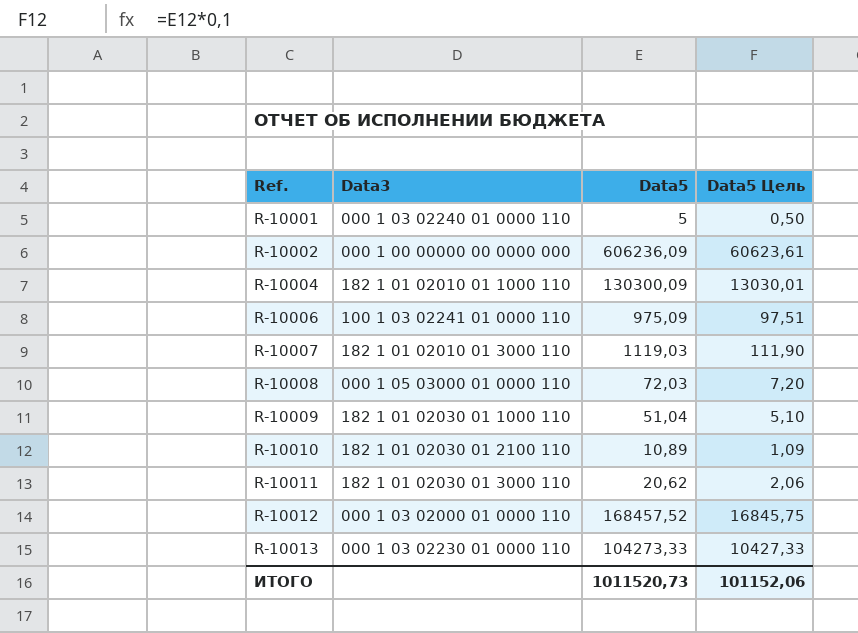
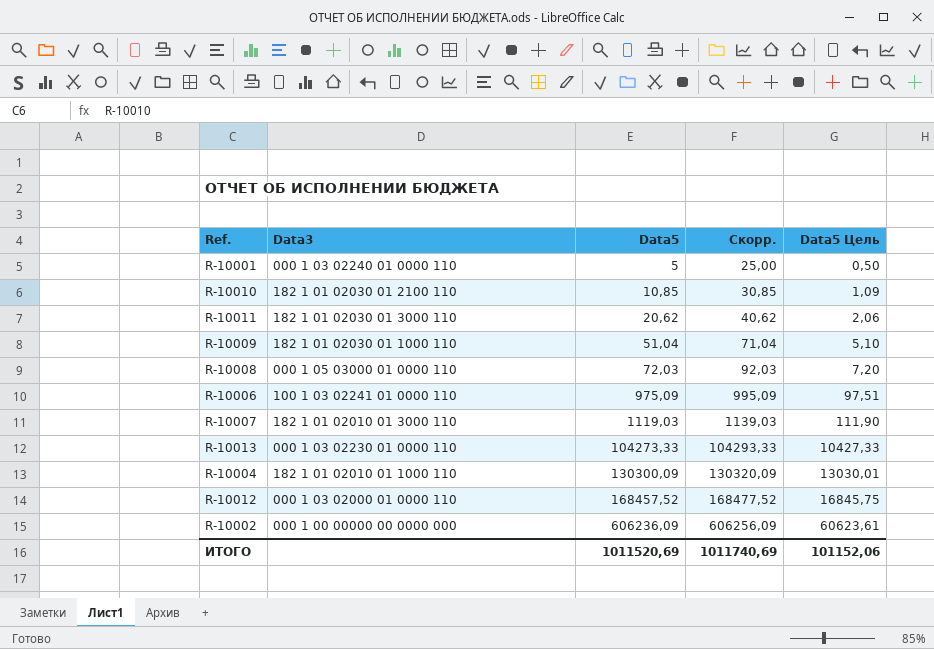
row order: Ref. ascending -> Data5 ascending
column Скорр. | formula: none -> [Data5] + 20
R-10010 | Data5: 10,89 -> 10,85
ИТОГО | Data5: 1011520,73 -> 1011520,69

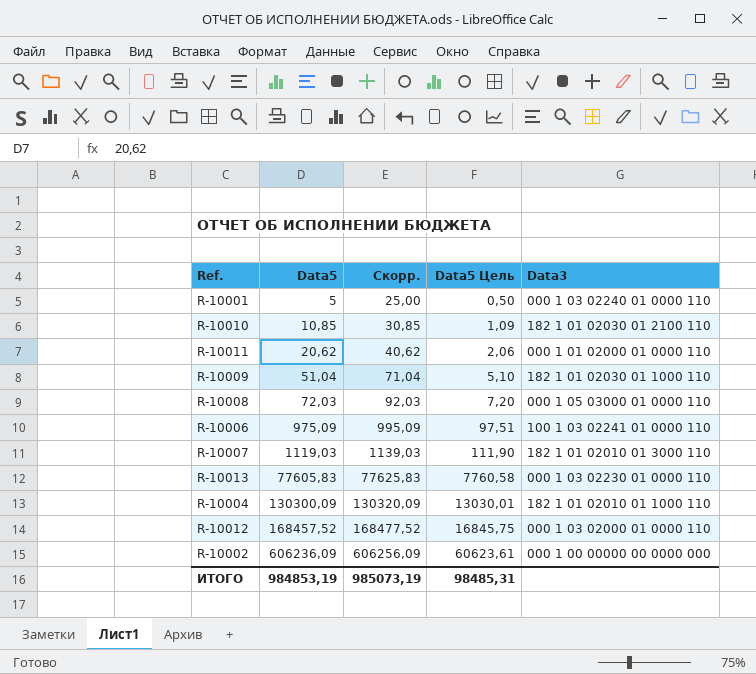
column Data3 | position: 2 -> 5
R-10011 | Data3: 182 1 01 02030 01 3000 110 -> 000 1 01 02000 01 0000 110
R-10013 | Data5: 104273,33 -> 77605,83
R-10013 | Скорр.: 104293,33 -> 77625,83
R-10013 | Data5 Цель: 10427,33 -> 7760,58
ИТОГО | Data5: 1011520,69 -> 984853,19
ИТОГО | Скорр.: 1011740,69 -> 985073,19
ИТОГО | Data5 Цель: 101152,06 -> 98485,31

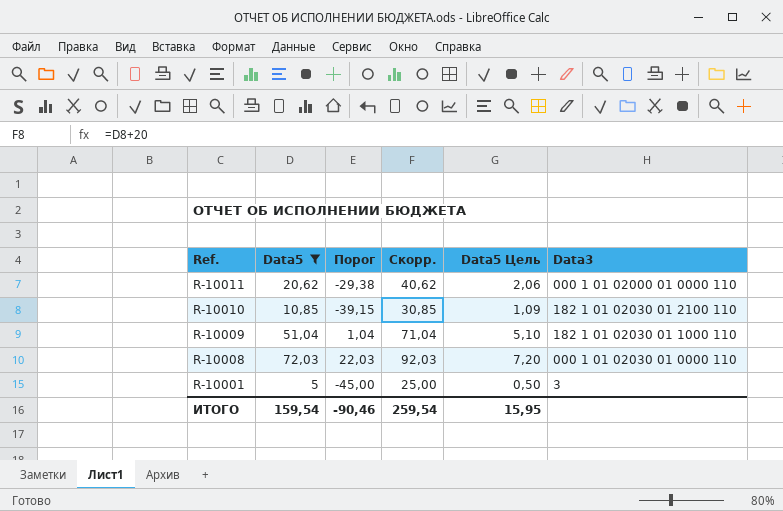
filter: none -> Data5 <= 72,03
row order: Data5 ascending -> Ref. descending
column Порог | formula: none -> [Data5] - 50
R-10008 | Data3: 000 1 05 03000 01 0000 110 -> 000 1 01 02030 01 0000 110
R-10001 | Data3: 000 1 03 02240 01 0000 110 -> 3
ИТОГО | Data5: 984853,19 -> 159,54
ИТОГО | Скорр.: 985073,19 -> 259,54
ИТОГО | Data5 Цель: 98485,31 -> 15,95

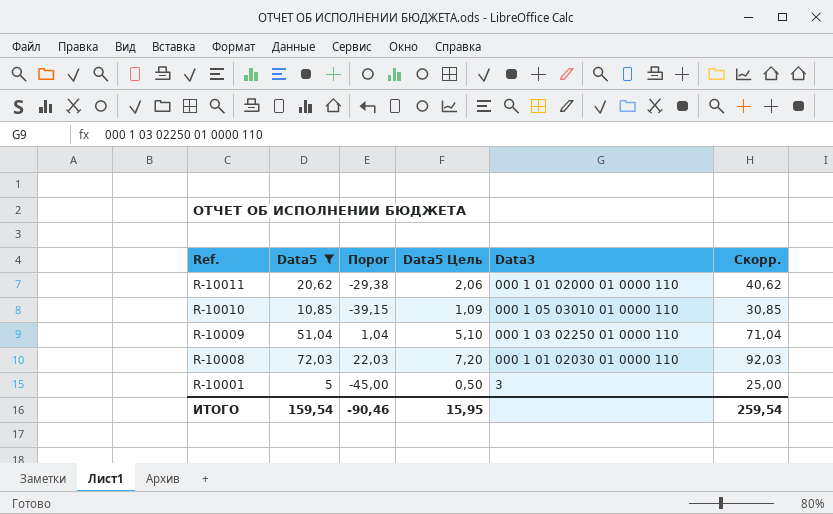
column Скорр. | position: 4 -> 6
R-10010 | Data3: 182 1 01 02030 01 2100 110 -> 000 1 05 03010 01 0000 110
R-10009 | Data3: 182 1 01 02030 01 1000 110 -> 000 1 03 02250 01 0000 110

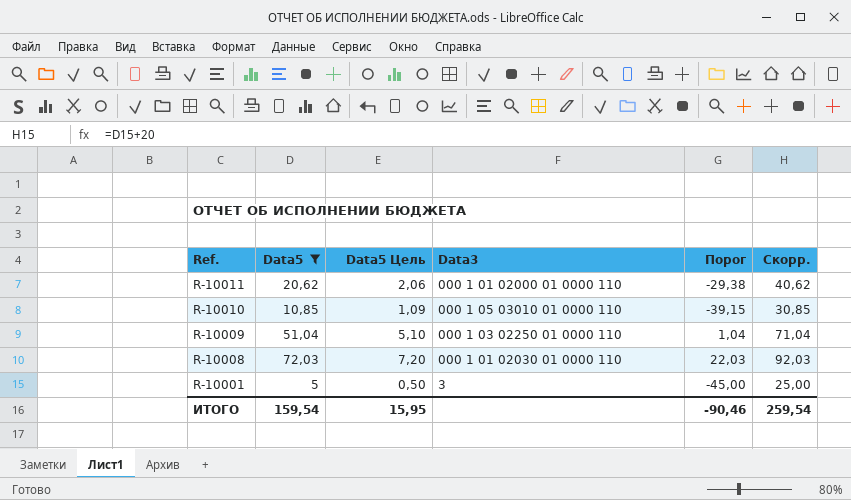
column Порог | position: 3 -> 5

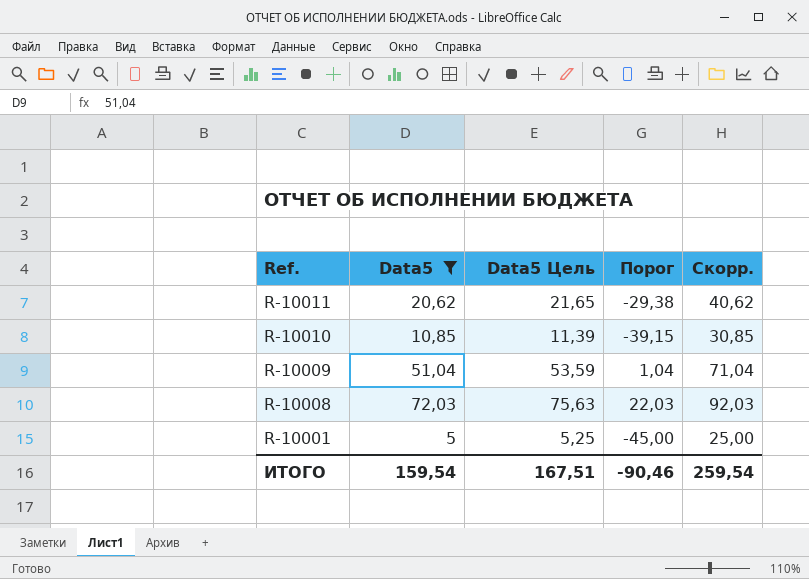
column Data3 | position: 4 -> none
column Data5 Цель | formula: [Data5] * 0,1 -> [Data5] * 1,05
ИТОГО | Data5 Цель: 15,95 -> 167,51

